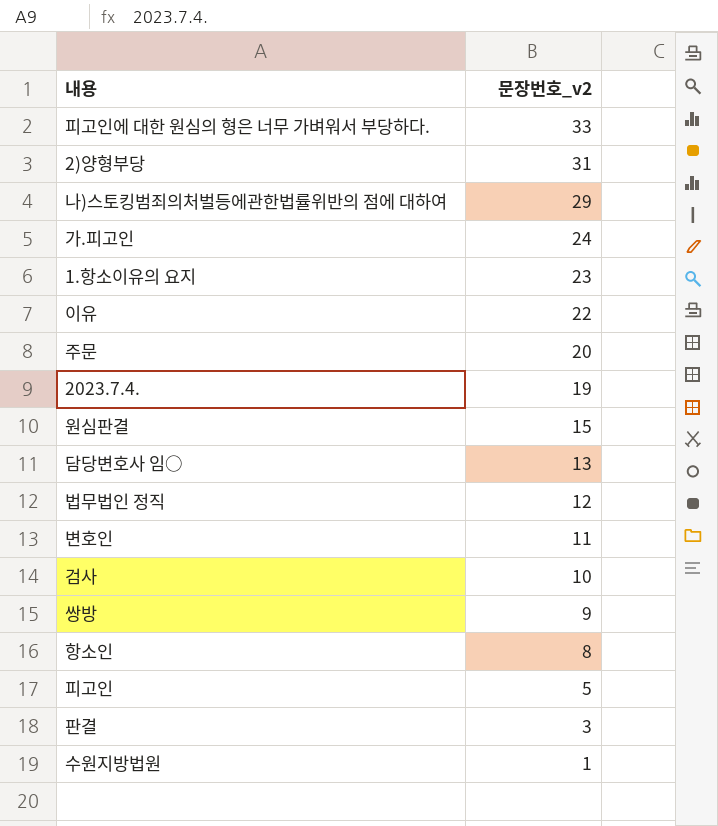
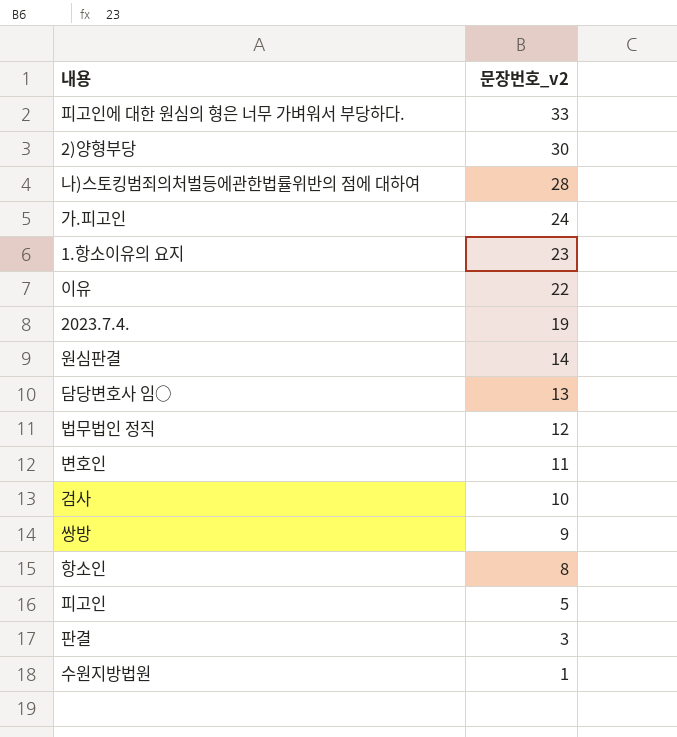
row 주문: 20 -> none
2)양형부당 | 문장번호_v2: 31 -> 30
나)스토킹범죄의처벌등에관한법률위반의 점에 대하여 | 문장번호_v2: 29 -> 28
원심판결 | 문장번호_v2: 15 -> 14

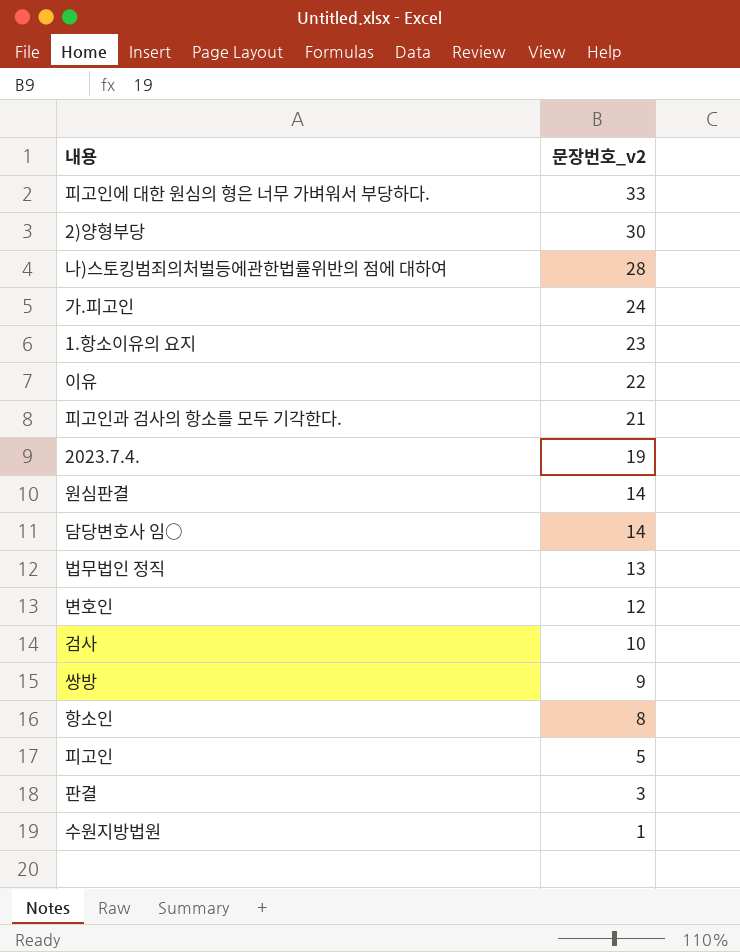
row 피고인과 검사의 항소를 모두 기각한다.: none -> 21
담당변호사 임○ | 문장번호_v2: 13 -> 14
법무법인 정직 | 문장번호_v2: 12 -> 13
변호인 | 문장번호_v2: 11 -> 12

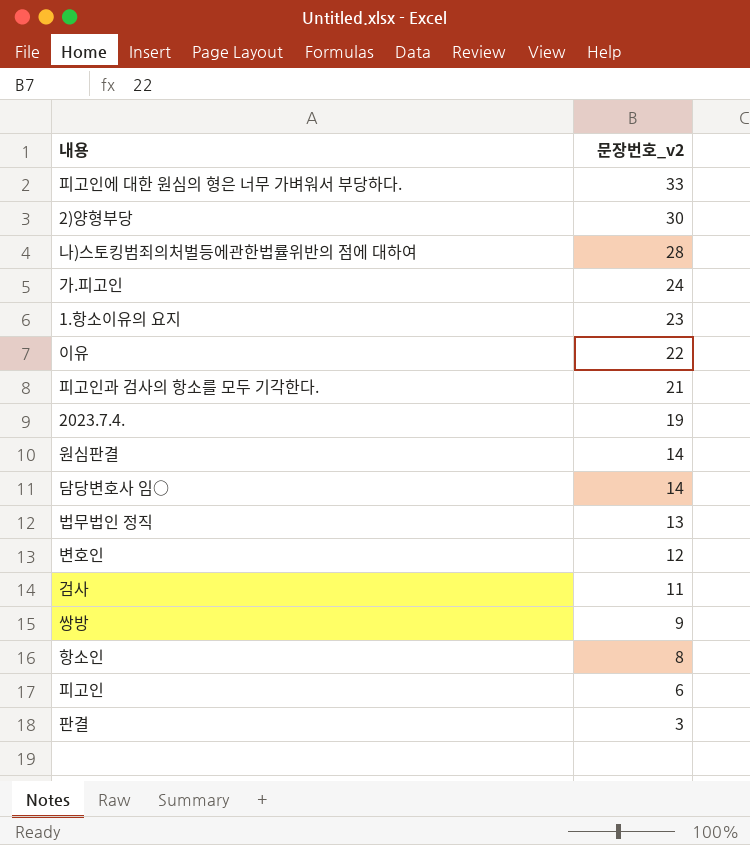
row 수원지방법원: 1 -> none
검사 | 문장번호_v2: 10 -> 11
피고인 | 문장번호_v2: 5 -> 6

